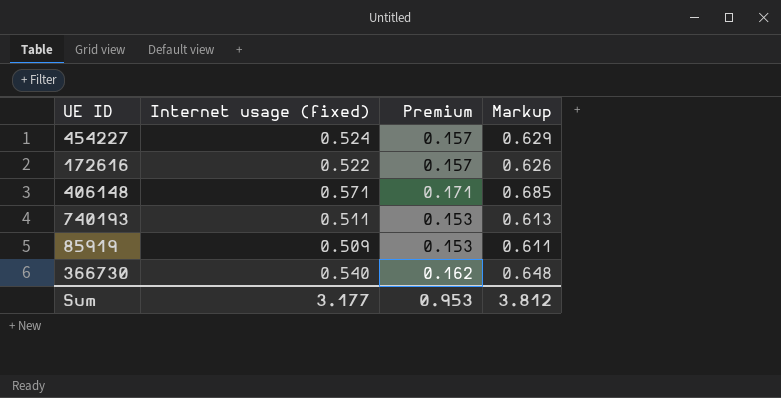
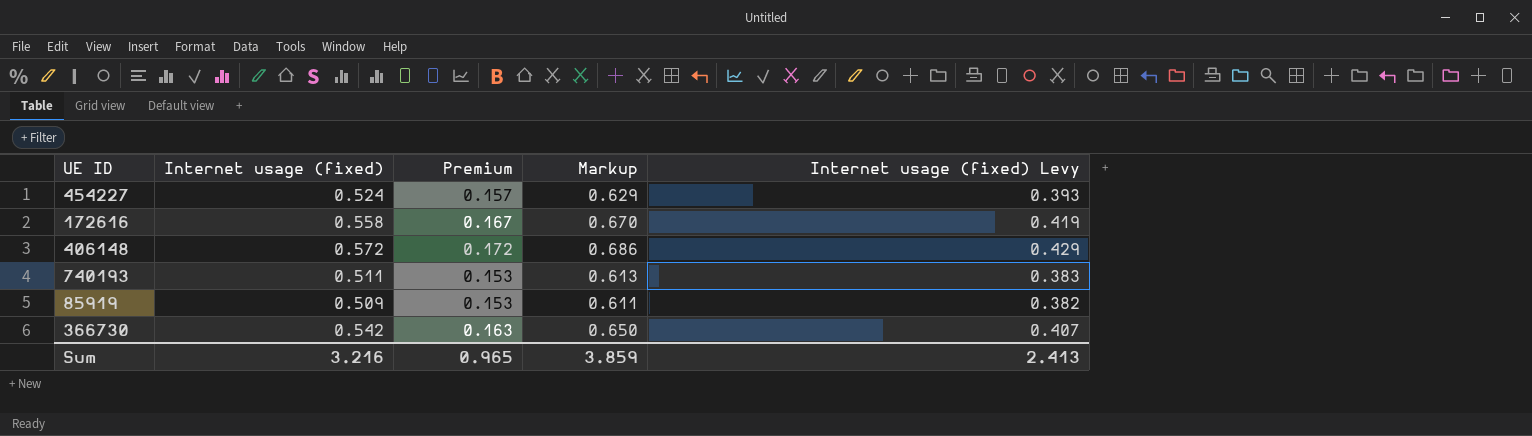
column Internet usage (fixed) Levy | formula: none -> [Internet usage (fixed)] * 0.75
172616 | Internet usage (fixed): 0.522 -> 0.558
172616 | Premium: 0.157 -> 0.167
172616 | Markup: 0.626 -> 0.670
406148 | Internet usage (fixed): 0.571 -> 0.572
406148 | Premium: 0.171 -> 0.172
406148 | Markup: 0.685 -> 0.686
366730 | Internet usage (fixed): 0.540 -> 0.542
366730 | Premium: 0.162 -> 0.163
366730 | Markup: 0.648 -> 0.650
Sum | Internet usage (fixed): 3.177 -> 3.216
Sum | Premium: 0.953 -> 0.965
Sum | Markup: 3.812 -> 3.859

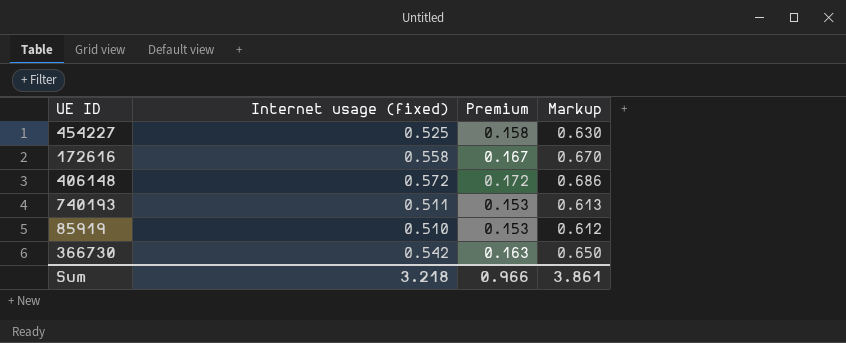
column Internet usage (fixed) Levy | formula: [Internet usage (fixed)] * 0.75 -> none
454227 | Internet usage (fixed): 0.524 -> 0.525
454227 | Premium: 0.157 -> 0.158
454227 | Markup: 0.629 -> 0.630
85919 | Internet usage (fixed): 0.509 -> 0.510
85919 | Markup: 0.611 -> 0.612
Sum | Internet usage (fixed): 3.216 -> 3.218
Sum | Premium: 0.965 -> 0.966
Sum | Markup: 3.859 -> 3.861

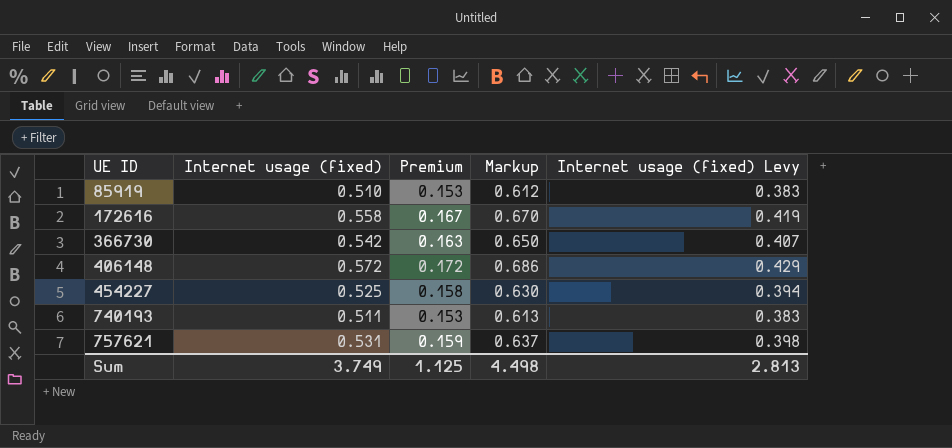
row order: none -> UE ID ascending
column Internet usage (fixed) Levy | formula: none -> [Internet usage (fixed)] * 0.75
row 757621: none -> 0.531 | 0.159 | 0.637 | 0.398
Sum | Internet usage (fixed): 3.218 -> 3.749
Sum | Premium: 0.966 -> 1.125
Sum | Markup: 3.861 -> 4.498

